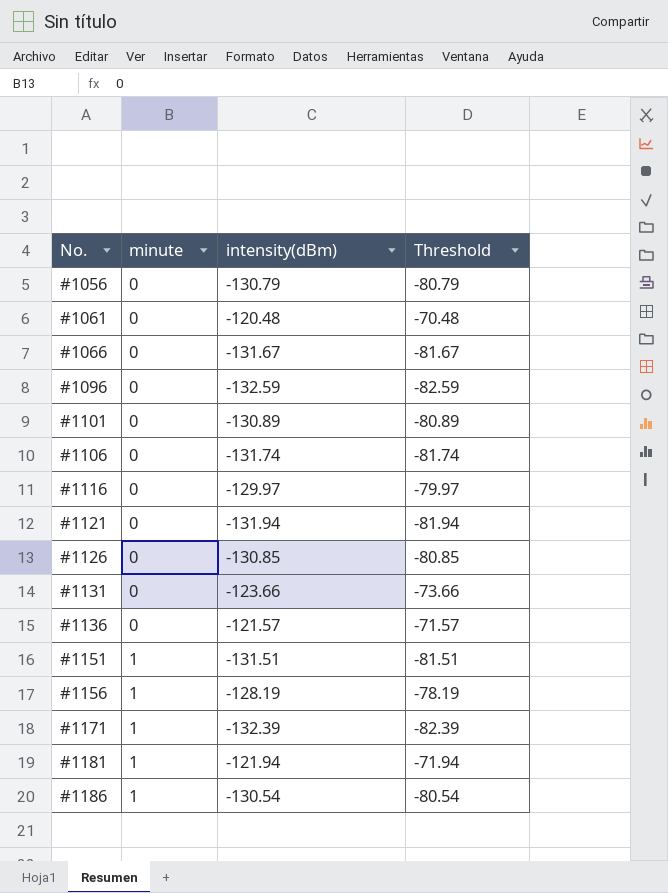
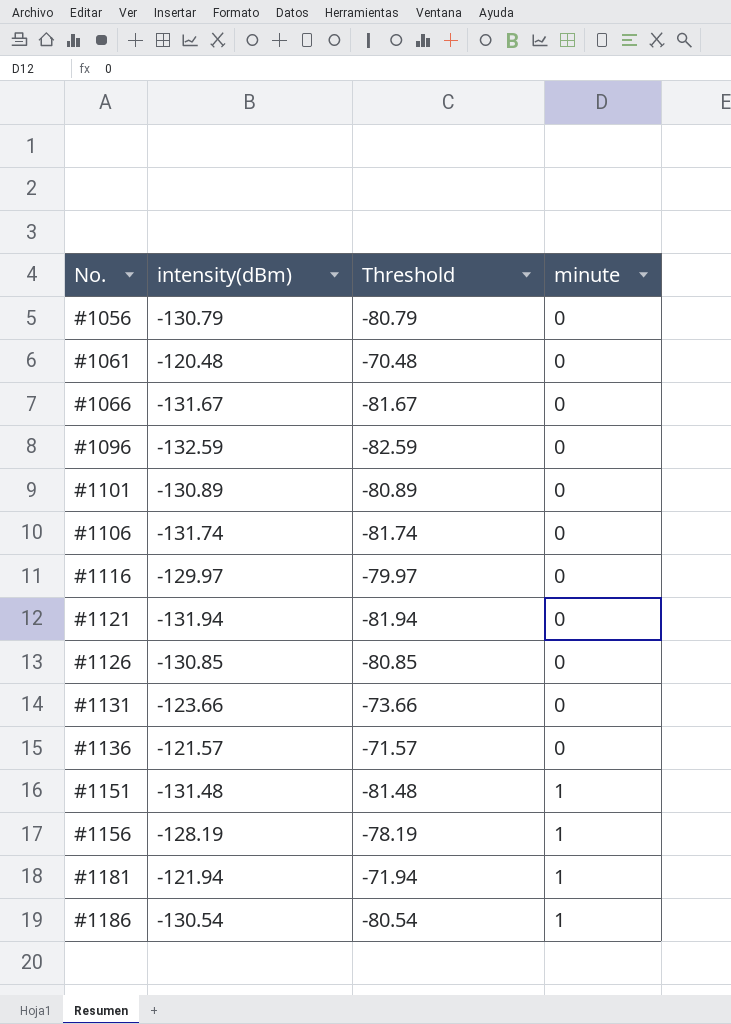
column minute | position: 2 -> 4
row #1171: 1 | -132.39 | -82.39 -> none
#1151 | intensity(dBm): -131.51 -> -131.48
#1151 | Threshold: -81.51 -> -81.48

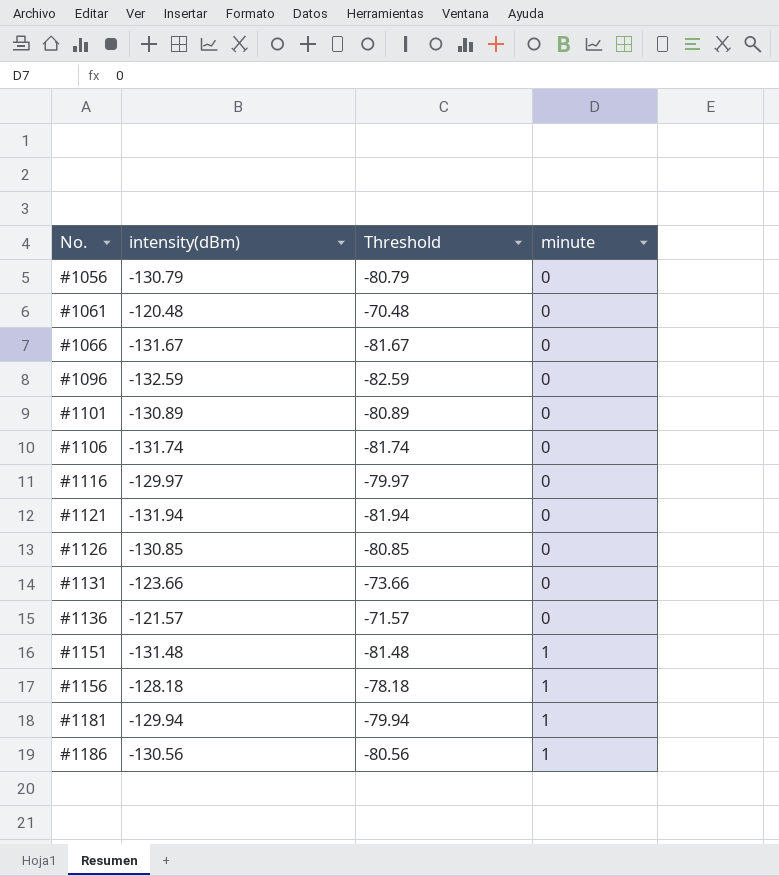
#1156 | intensity(dBm): -128.19 -> -128.18
#1156 | Threshold: -78.19 -> -78.18
#1181 | intensity(dBm): -121.94 -> -129.94
#1181 | Threshold: -71.94 -> -79.94
#1186 | intensity(dBm): -130.54 -> -130.56
#1186 | Threshold: -80.54 -> -80.56

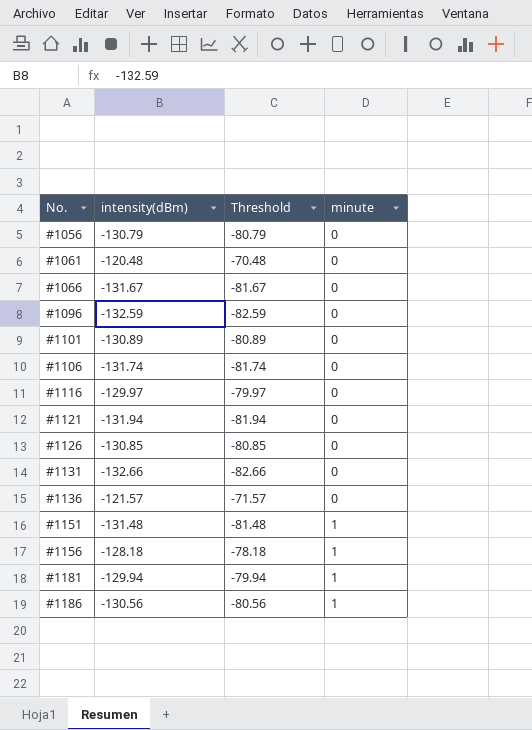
#1131 | intensity(dBm): -123.66 -> -132.66
#1131 | Threshold: -73.66 -> -82.66

